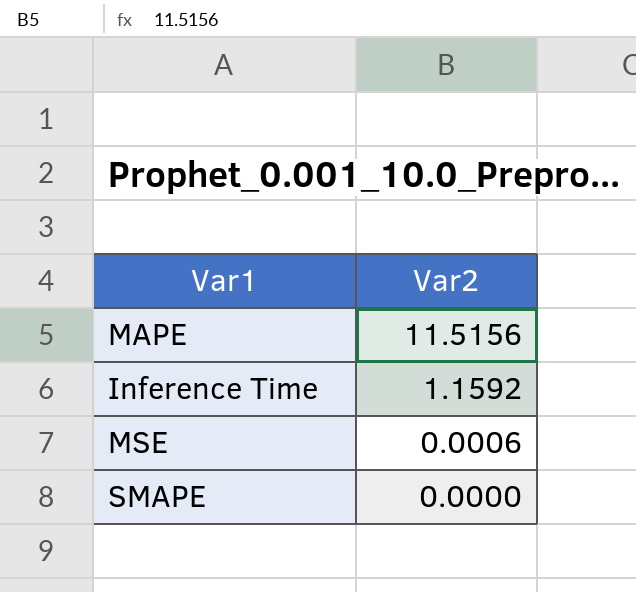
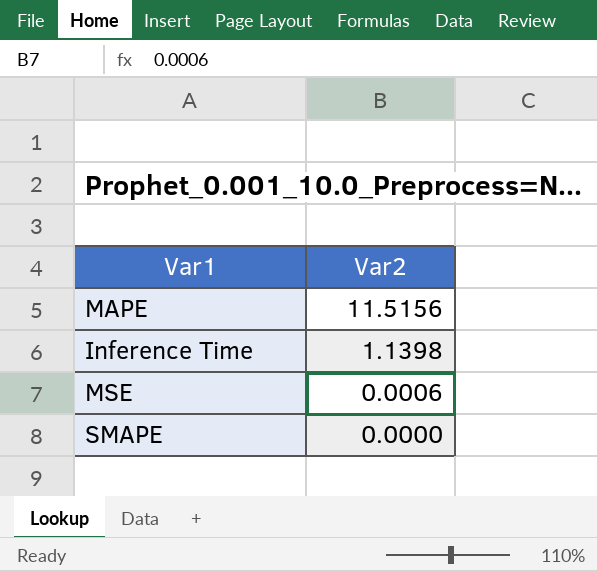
Inference Time | Var2: 1.1592 -> 1.1398

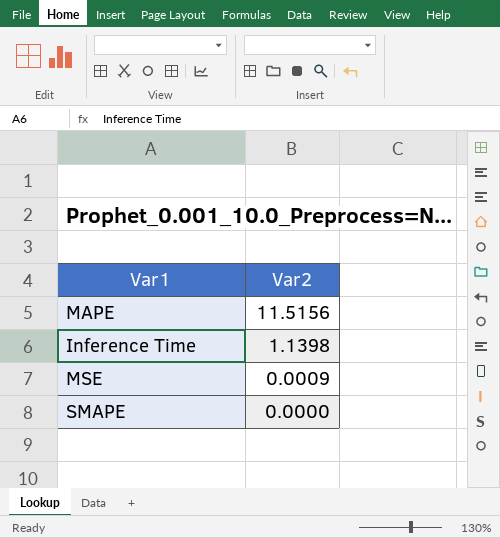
MSE | Var2: 0.0006 -> 0.0009

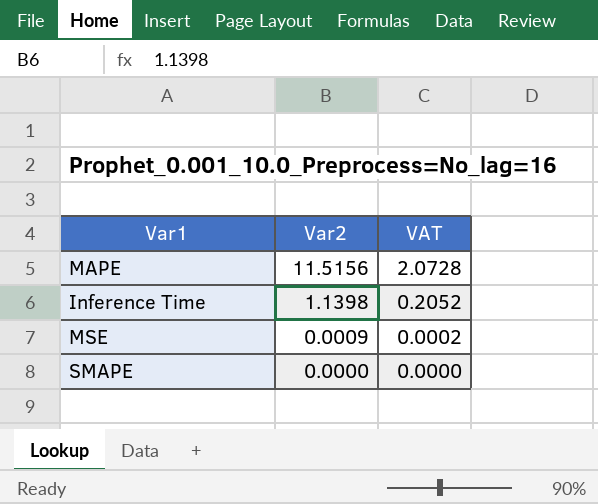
column VAT | formula: none -> [Var2] * 0.18

